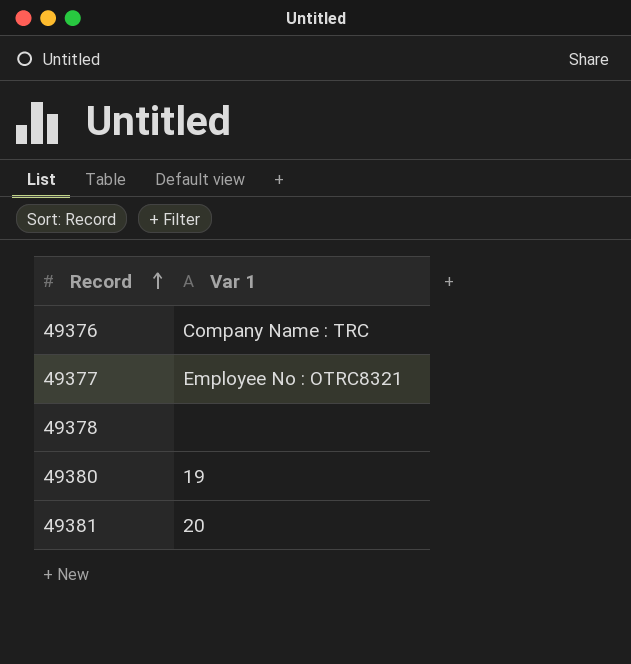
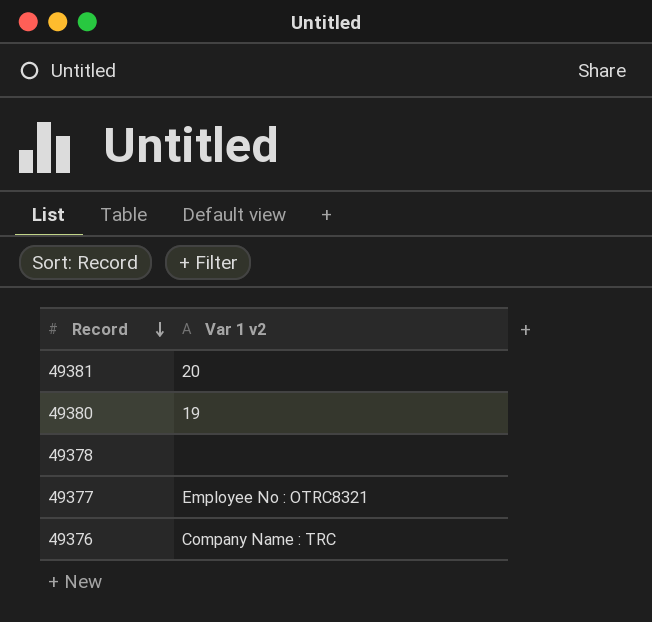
row order: Record ascending -> Record descending
column name: Var 1 -> Var 1 v2

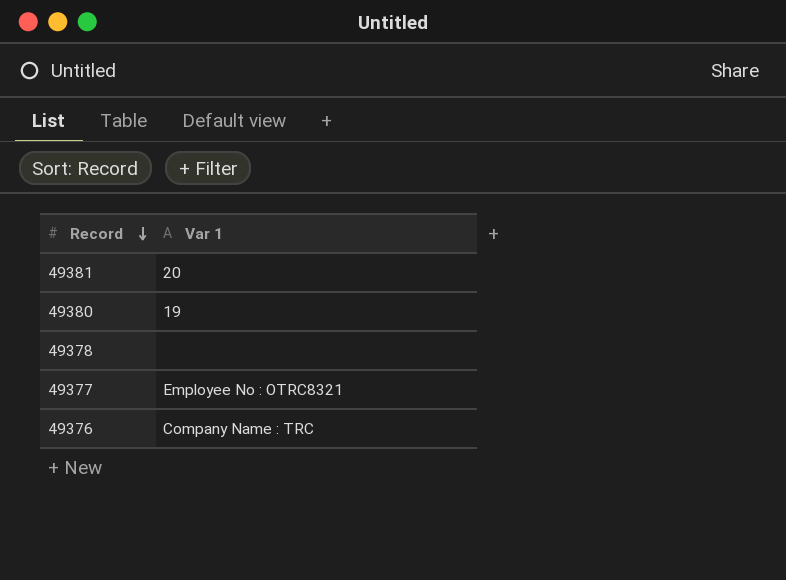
column name: Var 1 v2 -> Var 1

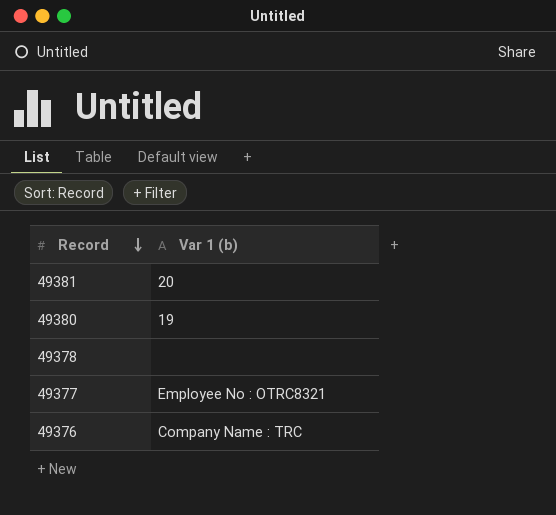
column name: Var 1 -> Var 1 (b)

